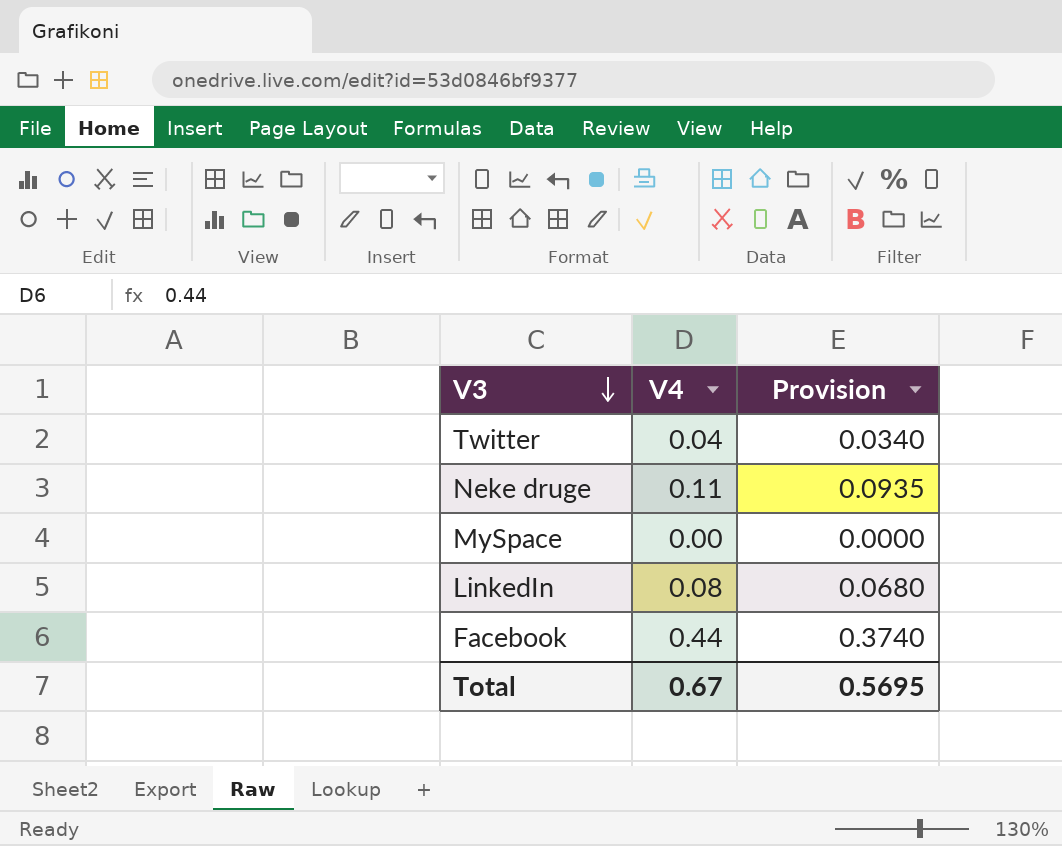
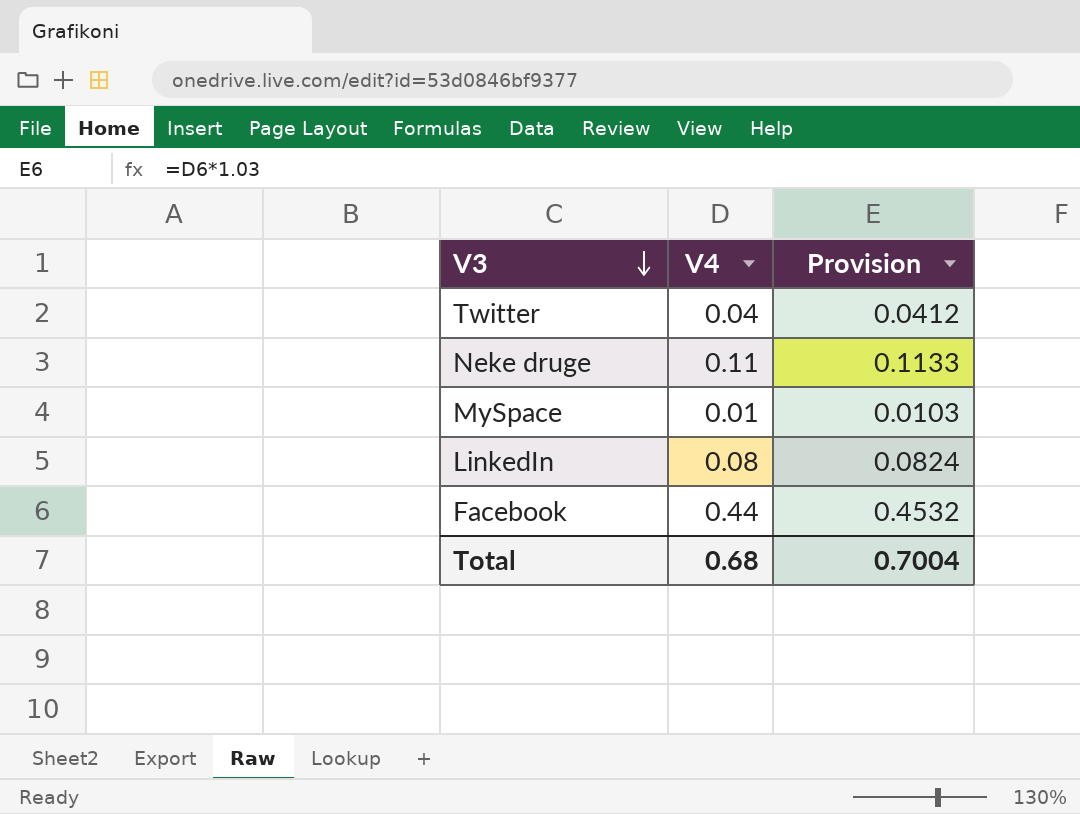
column Provision | formula: [V4] * 0.85 -> [V4] * 1.03
MySpace | V4: 0.00 -> 0.01
Total | V4: 0.67 -> 0.68
Total | Provision: 0.5695 -> 0.7004

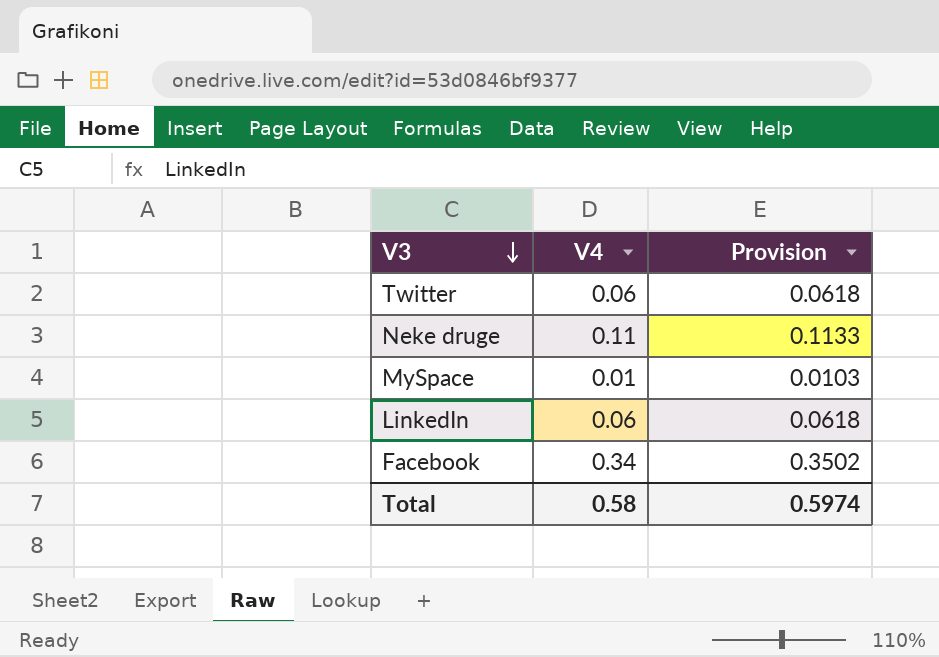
Twitter | V4: 0.04 -> 0.06
Twitter | Provision: 0.0412 -> 0.0618
LinkedIn | V4: 0.08 -> 0.06
LinkedIn | Provision: 0.0824 -> 0.0618
Facebook | V4: 0.44 -> 0.34
Facebook | Provision: 0.4532 -> 0.3502
Total | V4: 0.68 -> 0.58
Total | Provision: 0.7004 -> 0.5974

